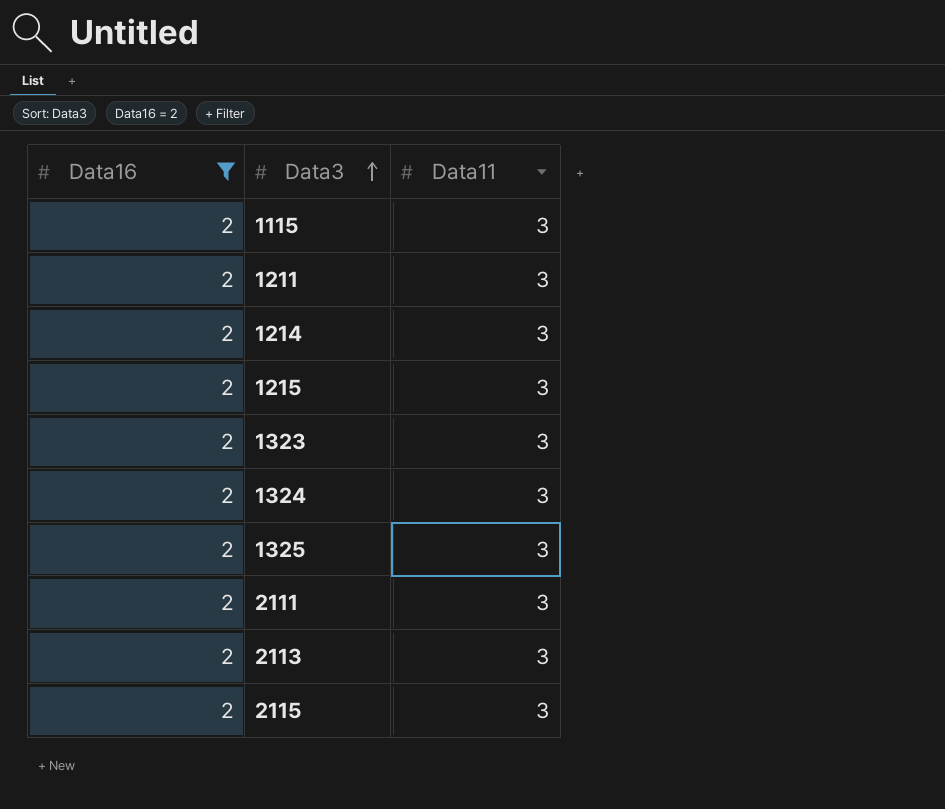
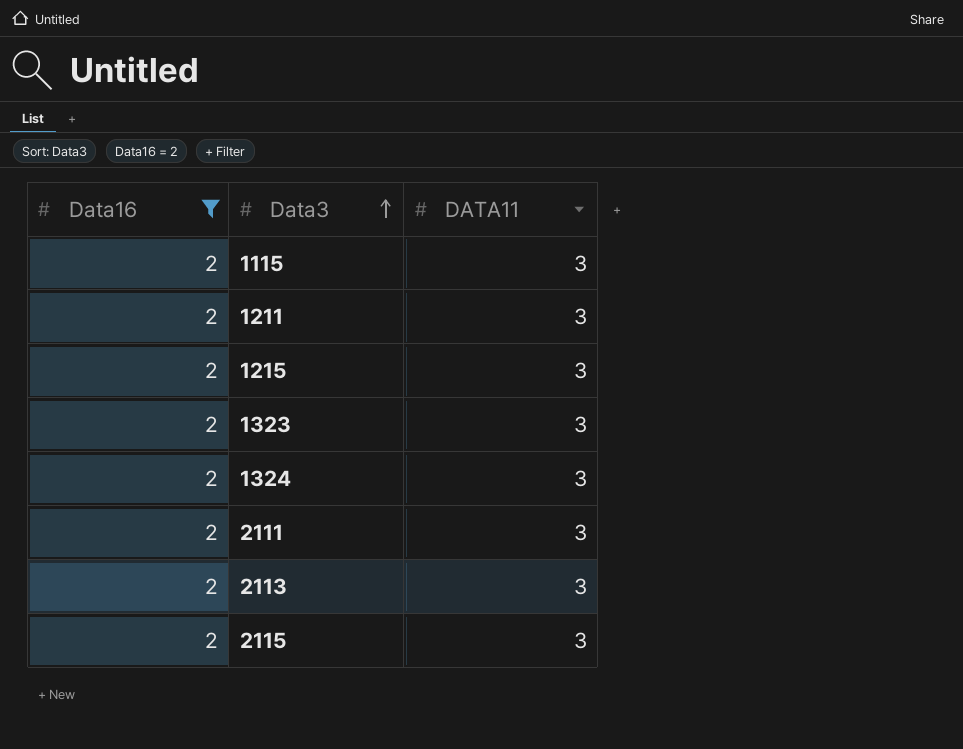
column name: Data11 -> DATA11
row 1214: 2 | 3 -> none
row 1325: 2 | 3 -> none

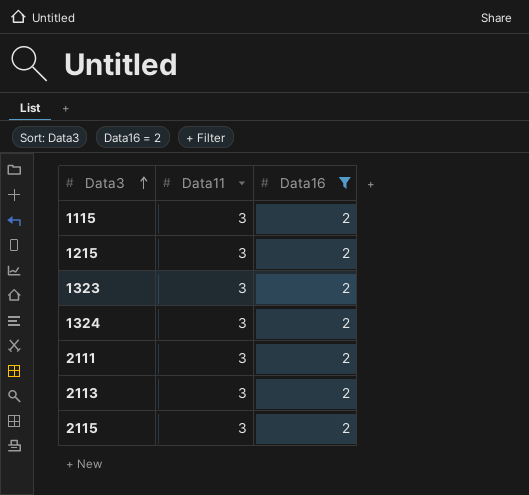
column name: DATA11 -> Data11
column Data16 | position: 1 -> 3
row 1211: 2 | 3 -> none

